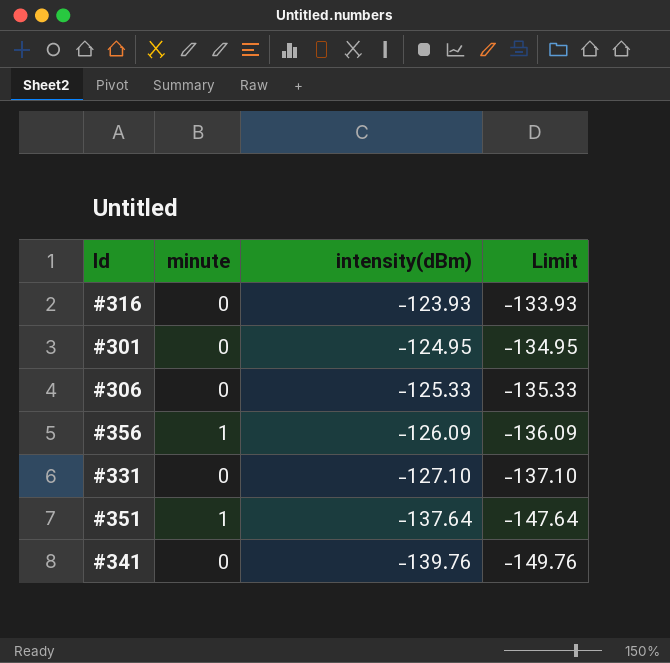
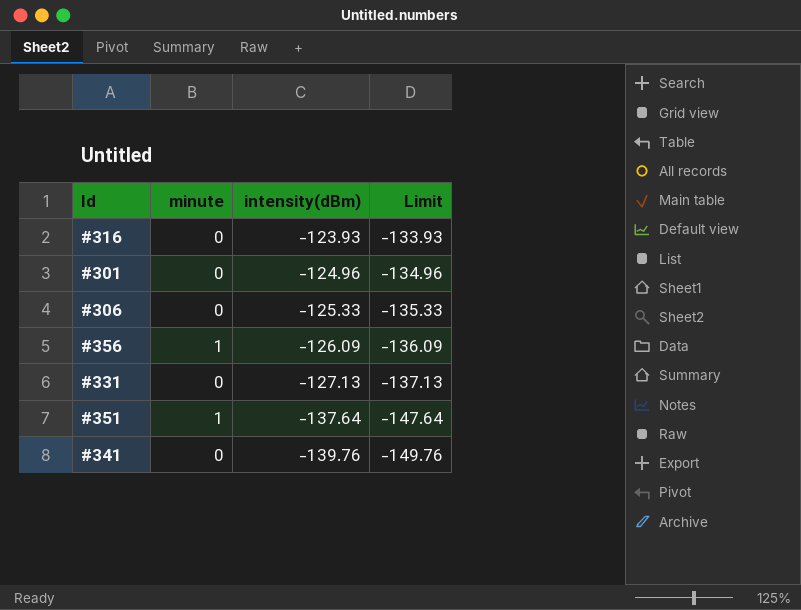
#301 | intensity(dBm): -124.95 -> -124.96
#301 | Limit: -134.95 -> -134.96
#331 | intensity(dBm): -127.10 -> -127.13
#331 | Limit: -137.10 -> -137.13

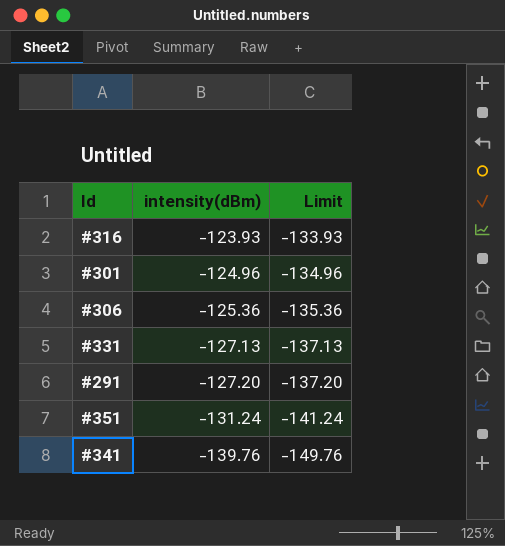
column minute | position: 2 -> none
row #356: 1 | -126.09 | -136.09 -> none
#306 | intensity(dBm): -125.33 -> -125.36
#306 | Limit: -135.33 -> -135.36
row #291: none -> -127.20 | -137.20
#351 | intensity(dBm): -137.64 -> -131.24
#351 | Limit: -147.64 -> -141.24

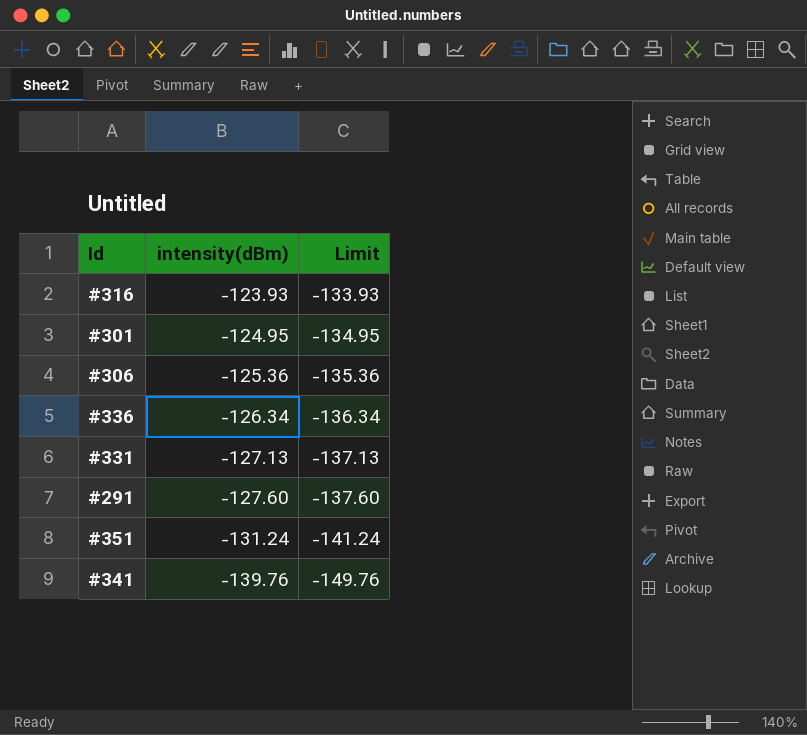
#301 | intensity(dBm): -124.96 -> -124.95
#301 | Limit: -134.96 -> -134.95
row #336: none -> -126.34 | -136.34
#291 | intensity(dBm): -127.20 -> -127.60
#291 | Limit: -137.20 -> -137.60

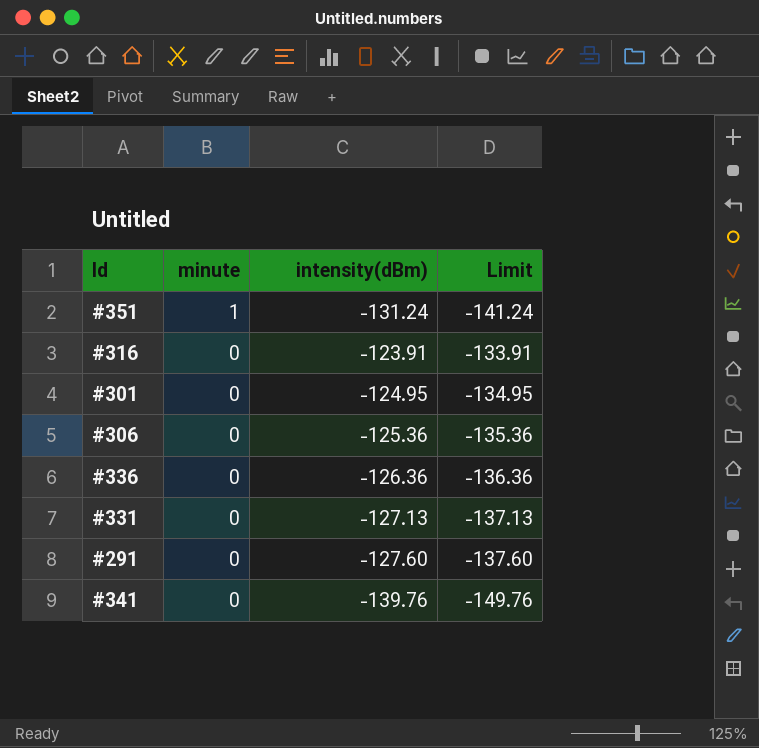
row order: intensity(dBm) descending -> minute descending
column minute | position: none -> 2
#316 | intensity(dBm): -123.93 -> -123.91
#316 | Limit: -133.93 -> -133.91
#336 | intensity(dBm): -126.34 -> -126.36
#336 | Limit: -136.34 -> -136.36

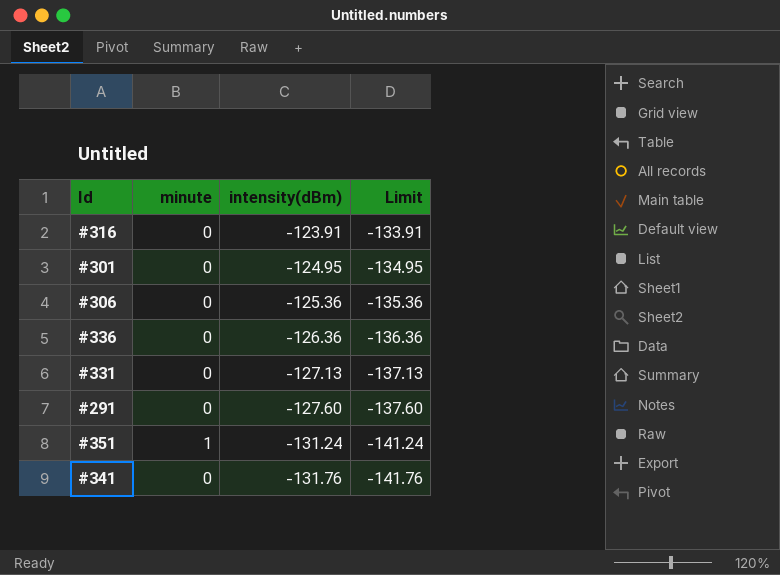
row order: minute descending -> intensity(dBm) descending
#341 | intensity(dBm): -139.76 -> -131.76
#341 | Limit: -149.76 -> -141.76

